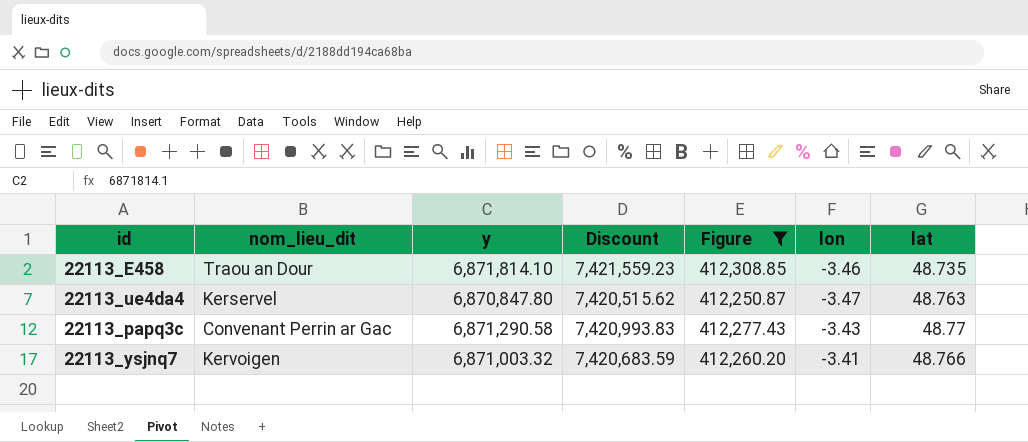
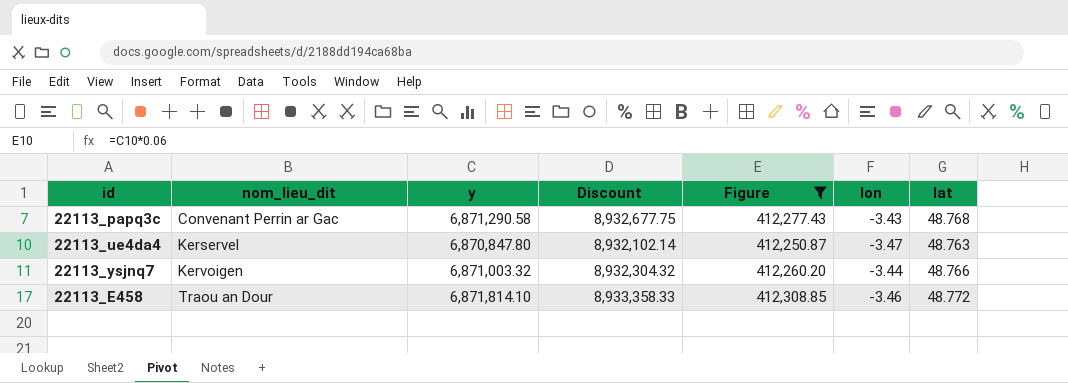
row order: none -> nom_lieu_dit ascending
column Discount | formula: [y] * 1.08 -> [y] * 1.3
22113_papq3c | lat: 48.77 -> 48.768
22113_ysjnq7 | lon: -3.41 -> -3.44
22113_E458 | lat: 48.735 -> 48.772

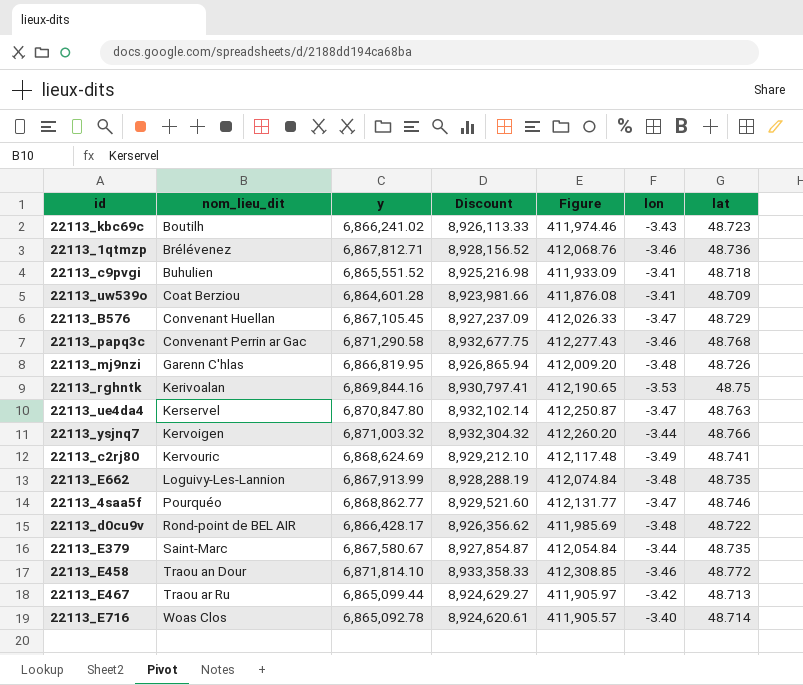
filter: Figure >= 412,250.87 -> none
22113_papq3c | lon: -3.43 -> -3.46

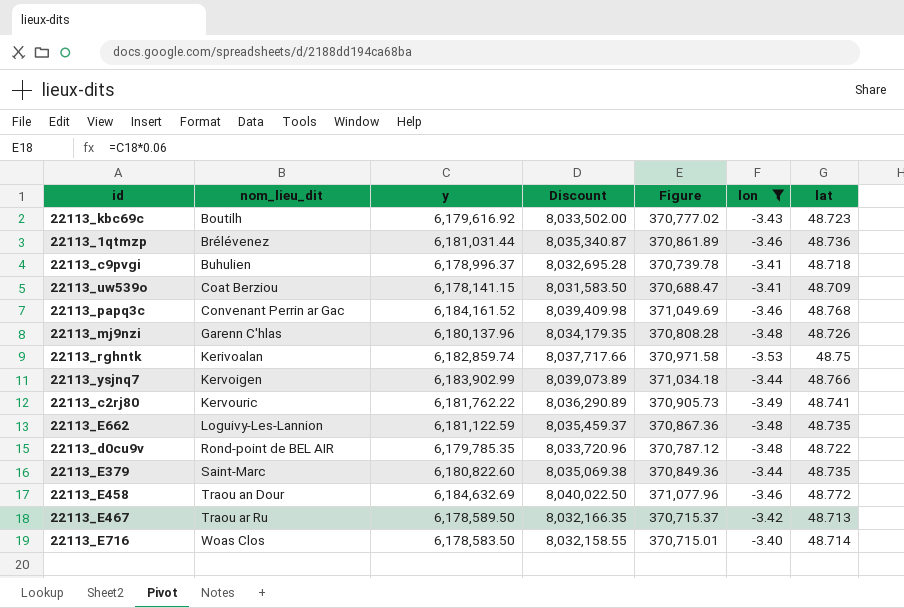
filter: none -> lon != -3.47
22113_kbc69c | y: 6,866,241.02 -> 6,179,616.92
22113_kbc69c | Discount: 8,926,113.33 -> 8,033,502.00
22113_kbc69c | Figure: 411,974.46 -> 370,777.02
22113_1qtmzp | y: 6,867,812.71 -> 6,181,031.44
22113_1qtmzp | Discount: 8,928,156.52 -> 8,035,340.87
22113_1qtmzp | Figure: 412,068.76 -> 370,861.89
22113_c9pvgi | y: 6,865,551.52 -> 6,178,996.37
22113_c9pvgi | Discount: 8,925,216.98 -> 8,032,695.28
22113_c9pvgi | Figure: 411,933.09 -> 370,739.78
22113_uw539o | y: 6,864,601.28 -> 6,178,141.15
22113_uw539o | Discount: 8,923,981.66 -> 8,031,583.50
22113_uw539o | Figure: 411,876.08 -> 370,688.47
22113_papq3c | y: 6,871,290.58 -> 6,184,161.52
22113_papq3c | Discount: 8,932,677.75 -> 8,039,409.98
22113_papq3c | Figure: 412,277.43 -> 371,049.69
22113_mj9nzi | y: 6,866,819.95 -> 6,180,137.96
22113_mj9nzi | Discount: 8,926,865.94 -> 8,034,179.35
22113_mj9nzi | Figure: 412,009.20 -> 370,808.28
22113_rghntk | y: 6,869,844.16 -> 6,182,859.74
22113_rghntk | Discount: 8,930,797.41 -> 8,037,717.66
22113_rghntk | Figure: 412,190.65 -> 370,971.58
22113_ysjnq7 | y: 6,871,003.32 -> 6,183,902.99
22113_ysjnq7 | Discount: 8,932,304.32 -> 8,039,073.89
22113_ysjnq7 | Figure: 412,260.20 -> 371,034.18
22113_c2rj80 | y: 6,868,624.69 -> 6,181,762.22
22113_c2rj80 | Discount: 8,929,212.10 -> 8,036,290.89
22113_c2rj80 | Figure: 412,117.48 -> 370,905.73
22113_E662 | y: 6,867,913.99 -> 6,181,122.59
22113_E662 | Discount: 8,928,288.19 -> 8,035,459.37
22113_E662 | Figure: 412,074.84 -> 370,867.36
22113_d0cu9v | y: 6,866,428.17 -> 6,179,785.35
22113_d0cu9v | Discount: 8,926,356.62 -> 8,033,720.96
22113_d0cu9v | Figure: 411,985.69 -> 370,787.12
22113_E379 | y: 6,867,580.67 -> 6,180,822.60
22113_E379 | Discount: 8,927,854.87 -> 8,035,069.38
22113_E379 | Figure: 412,054.84 -> 370,849.36
22113_E458 | y: 6,871,814.10 -> 6,184,632.69
22113_E458 | Discount: 8,933,358.33 -> 8,040,022.50
22113_E458 | Figure: 412,308.85 -> 371,077.96
22113_E467 | y: 6,865,099.44 -> 6,178,589.50
22113_E467 | Discount: 8,924,629.27 -> 8,032,166.35
22113_E467 | Figure: 411,905.97 -> 370,715.37
22113_E716 | y: 6,865,092.78 -> 6,178,583.50
22113_E716 | Discount: 8,924,620.61 -> 8,032,158.55
22113_E716 | Figure: 411,905.57 -> 370,715.01

